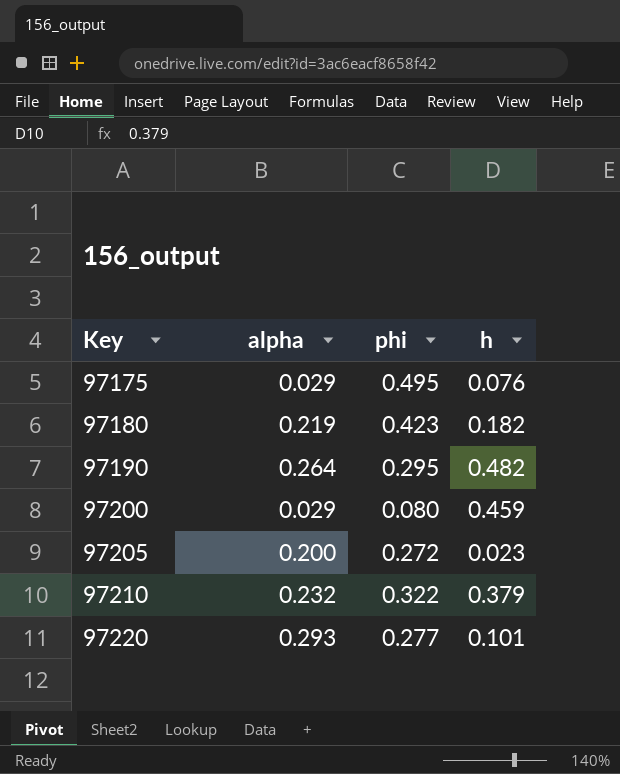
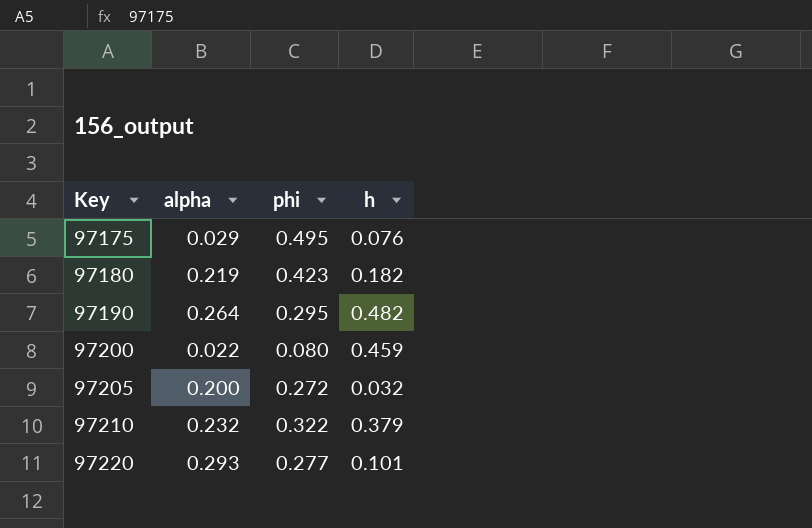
97200 | alpha: 0.029 -> 0.022
97205 | h: 0.023 -> 0.032

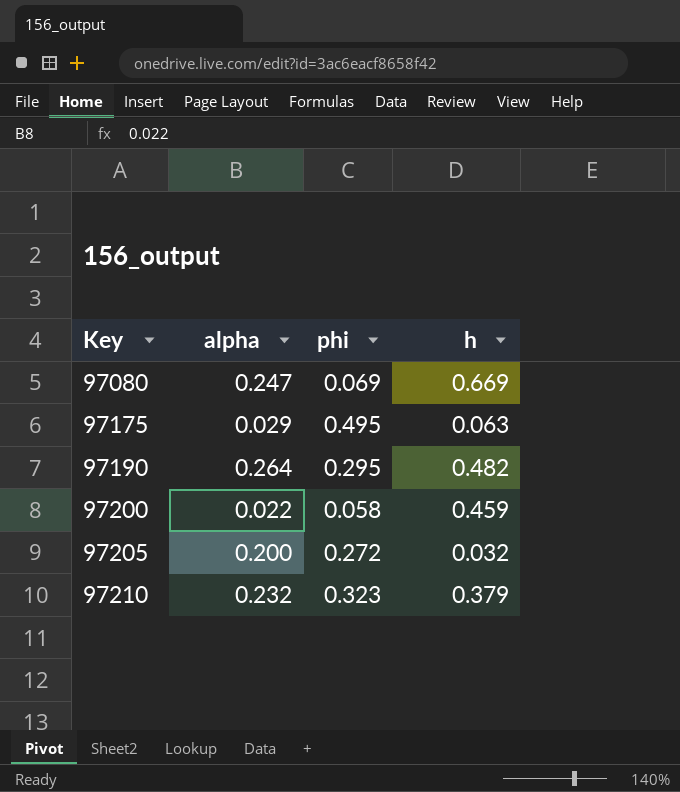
row 97180: 0.219 | 0.423 | 0.182 -> none
row 97220: 0.293 | 0.277 | 0.101 -> none
row 97080: none -> 0.247 | 0.069 | 0.669
97175 | h: 0.076 -> 0.063
97200 | phi: 0.080 -> 0.058
97210 | phi: 0.322 -> 0.323

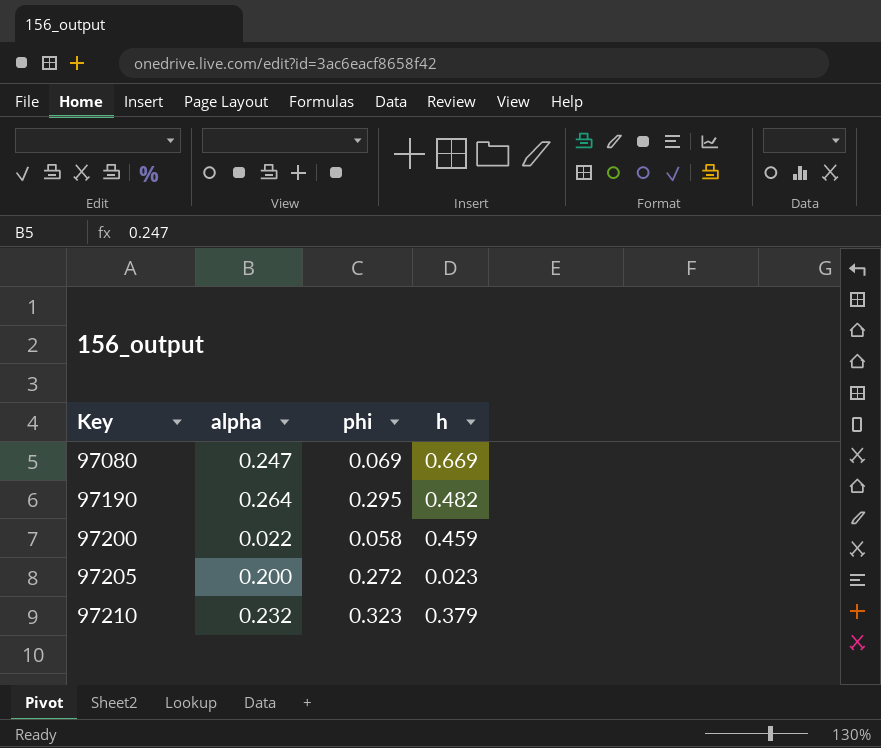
row 97175: 0.029 | 0.495 | 0.063 -> none
97205 | h: 0.032 -> 0.023

